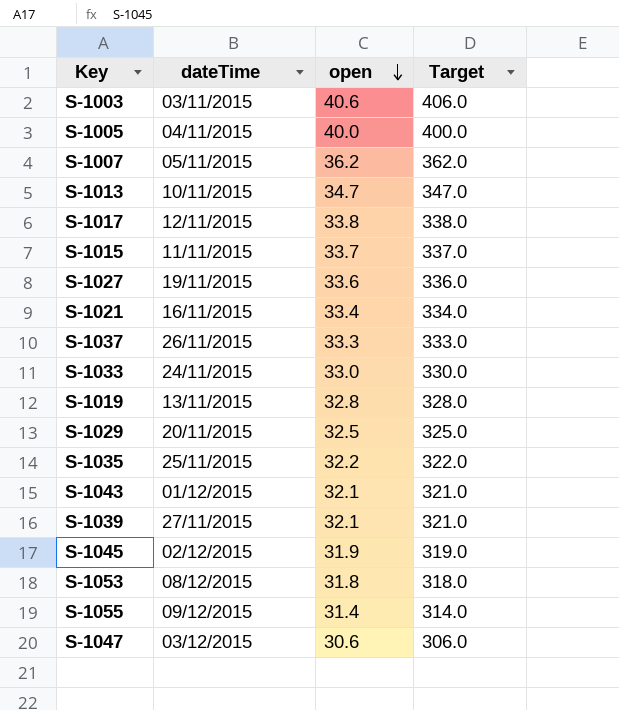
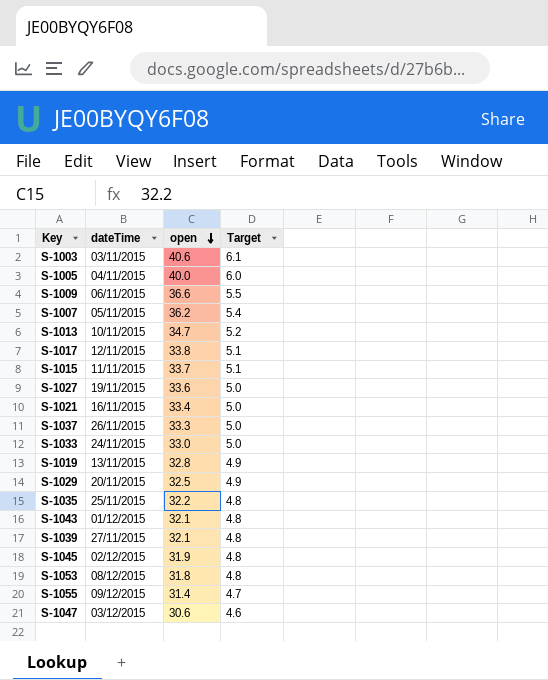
column Target | formula: [open] * 10 -> [open] * 0.15
row S-1009: none -> 06/11/2015 | 36.6 | 5.5

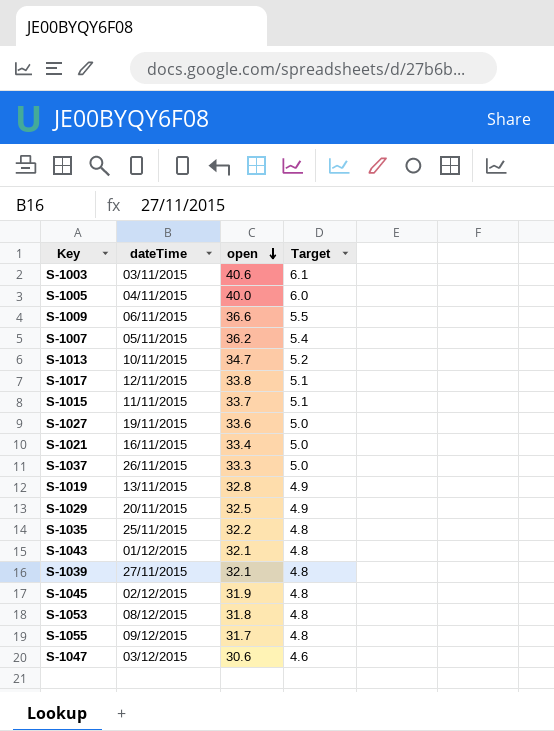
row S-1033: 24/11/2015 | 33.0 | 5.0 -> none
S-1055 | open: 31.4 -> 31.7
S-1055 | Target: 4.7 -> 4.8

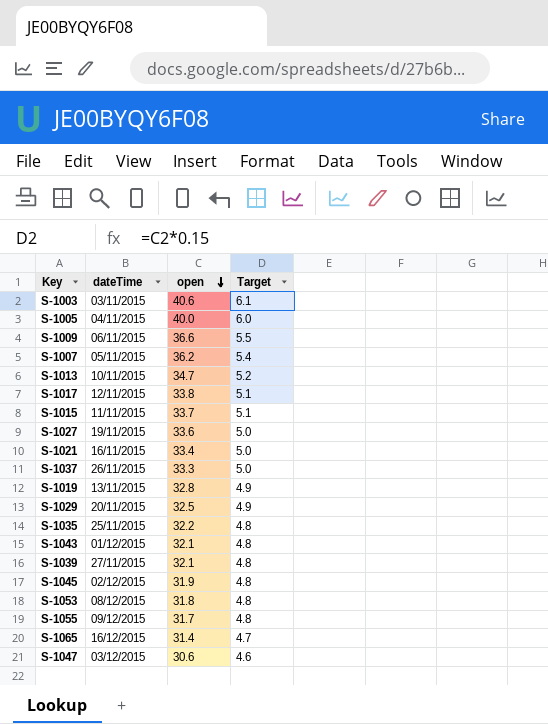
row S-1065: none -> 16/12/2015 | 31.4 | 4.7

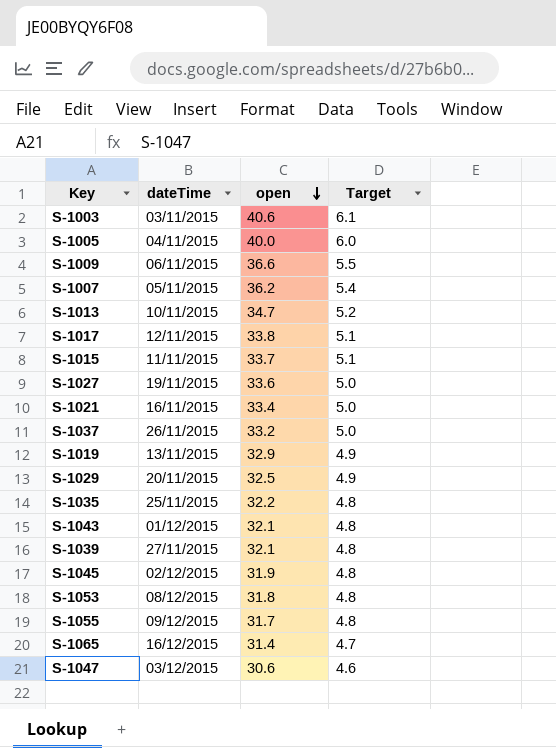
S-1037 | open: 33.3 -> 33.2
S-1019 | open: 32.8 -> 32.9

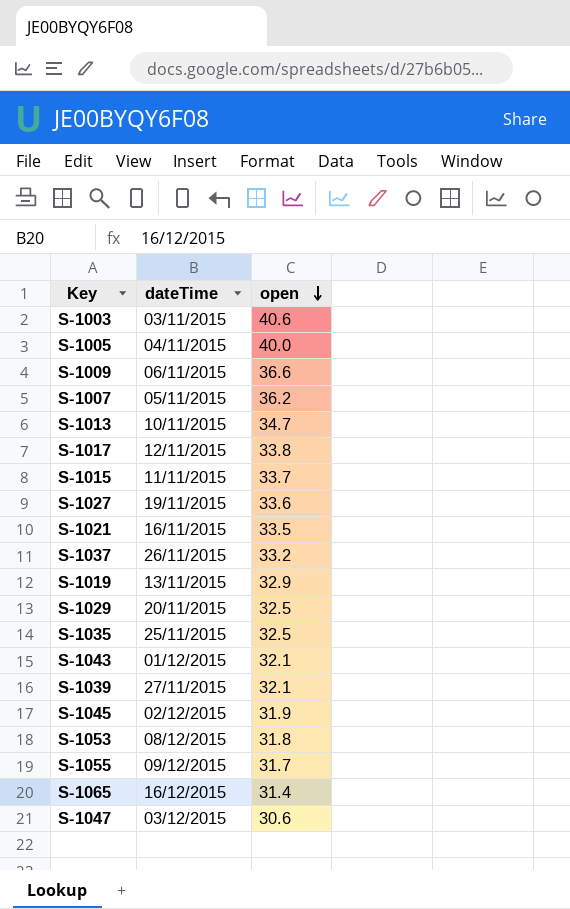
column Target | formula: [open] * 0.15 -> none
S-1021 | open: 33.4 -> 33.5
S-1035 | open: 32.2 -> 32.5

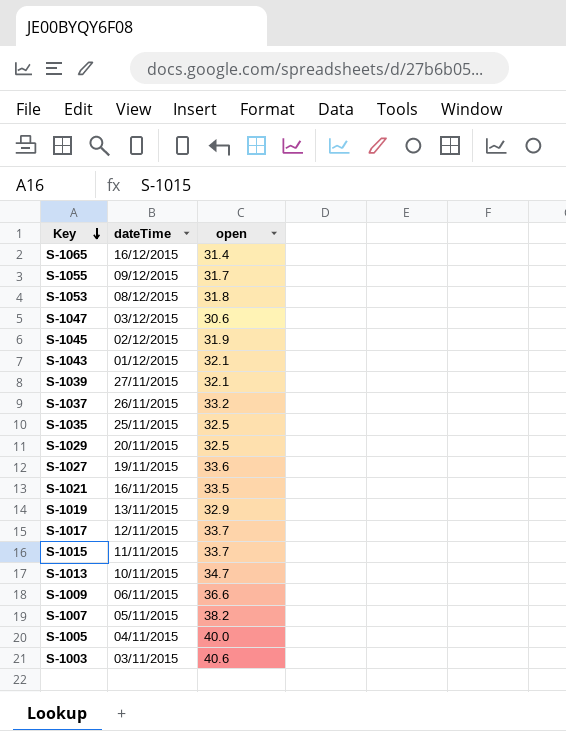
row order: open descending -> Key descending
S-1017 | open: 33.8 -> 33.7
S-1007 | open: 36.2 -> 38.2

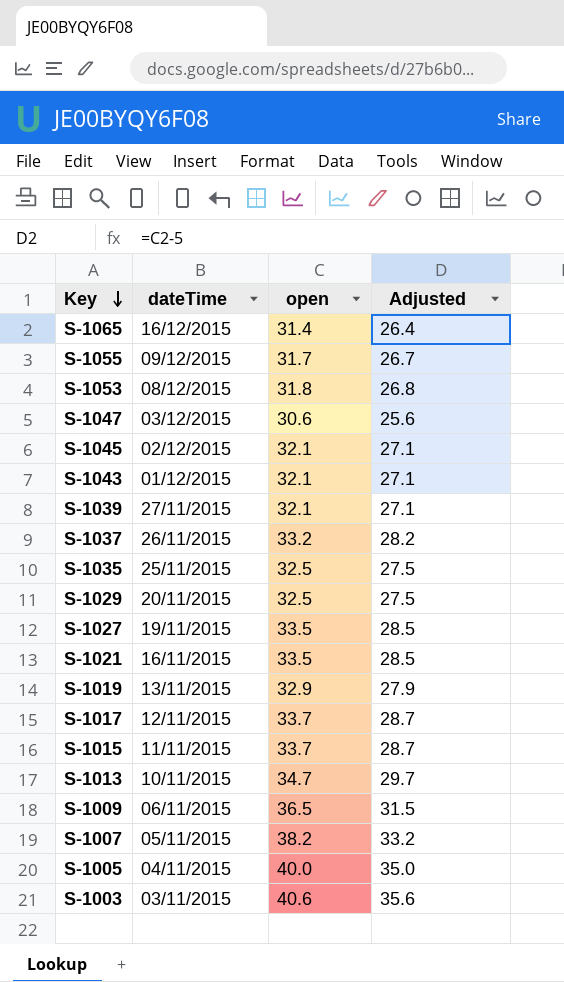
column Adjusted | formula: none -> [open] - 5
S-1045 | open: 31.9 -> 32.1
S-1027 | open: 33.6 -> 33.5
S-1009 | open: 36.6 -> 36.5

